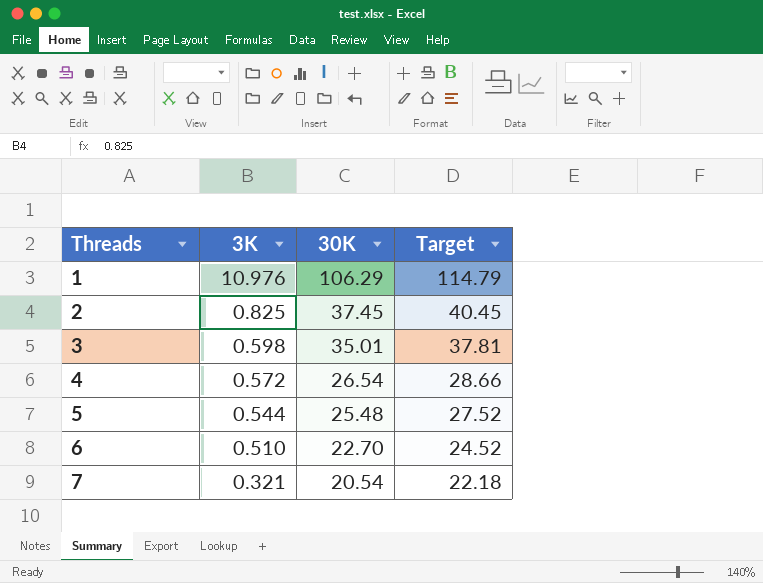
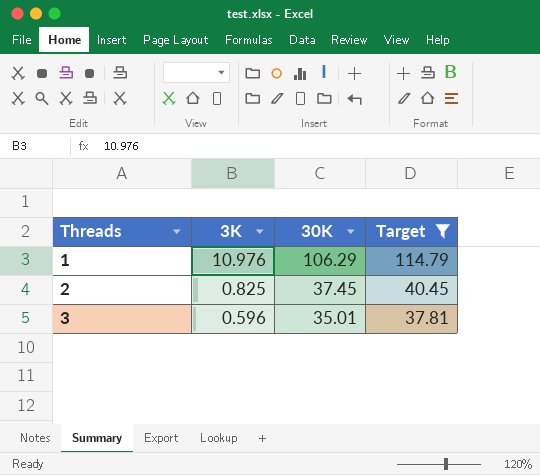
filter: none -> Target >= 37.81
3 | 3K: 0.598 -> 0.596

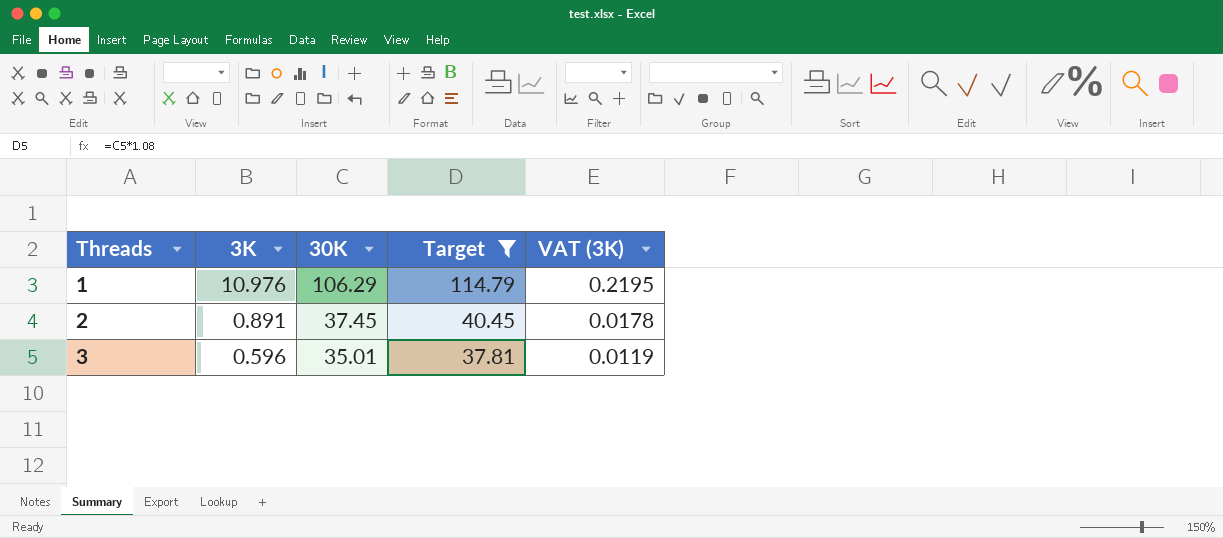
column VAT (3K) | formula: none -> [3K] * 0.02
2 | 3K: 0.825 -> 0.891

